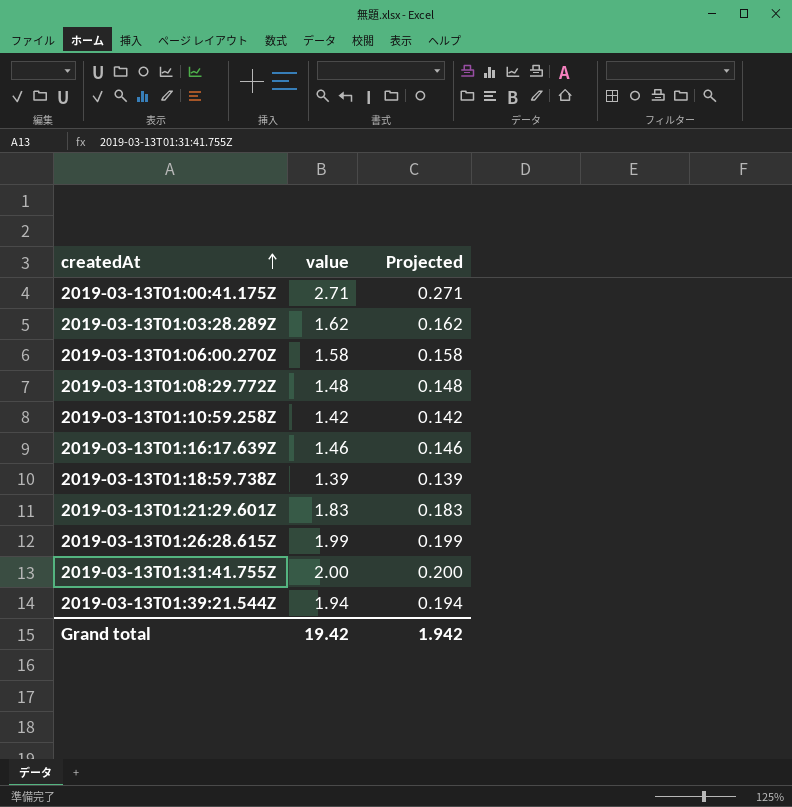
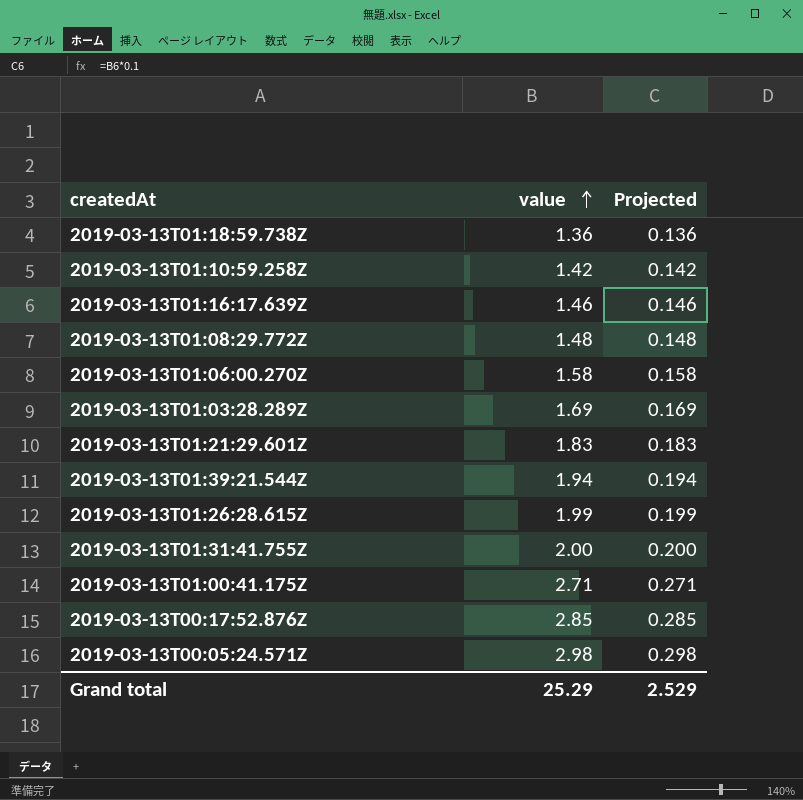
row order: createdAt ascending -> value ascending
2019-03-13T01:18:59.738Z | value: 1.39 -> 1.36
2019-03-13T01:18:59.738Z | Projected: 0.139 -> 0.136
2019-03-13T01:03:28.289Z | value: 1.62 -> 1.69
2019-03-13T01:03:28.289Z | Projected: 0.162 -> 0.169
row 2019-03-13T00:17:52.876Z: none -> 2.85 | 0.285
row 2019-03-13T00:05:24.571Z: none -> 2.98 | 0.298
Grand total | value: 19.42 -> 25.29
Grand total | Projected: 1.942 -> 2.529

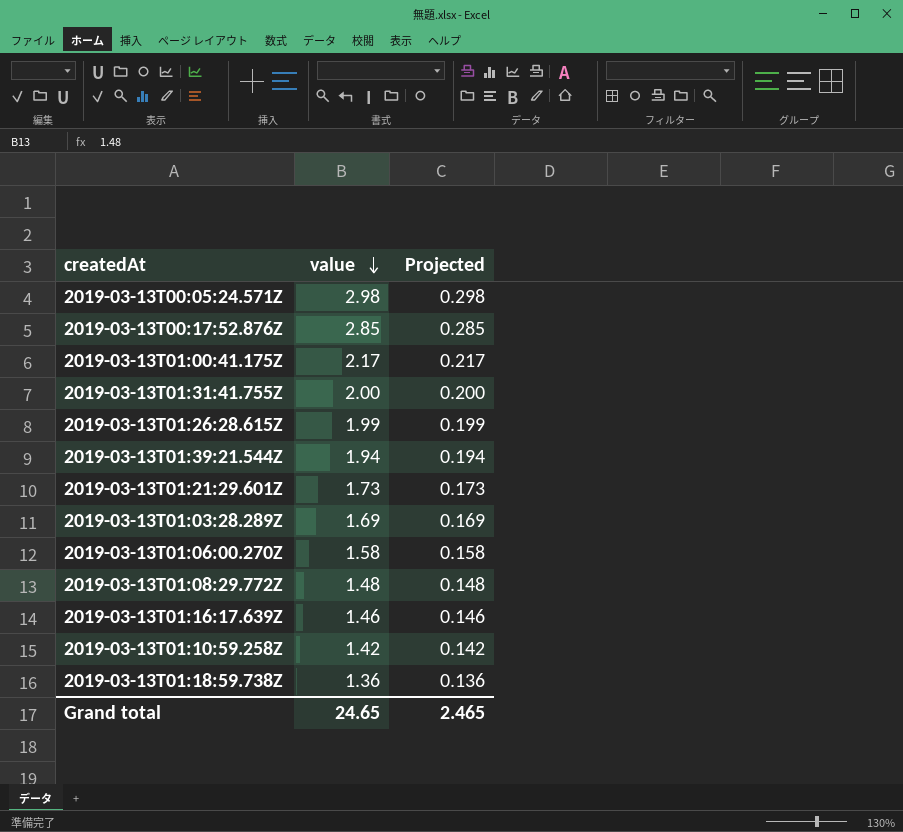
row order: value ascending -> value descending
2019-03-13T01:00:41.175Z | value: 2.71 -> 2.17
2019-03-13T01:00:41.175Z | Projected: 0.271 -> 0.217
2019-03-13T01:21:29.601Z | value: 1.83 -> 1.73
2019-03-13T01:21:29.601Z | Projected: 0.183 -> 0.173
Grand total | value: 25.29 -> 24.65
Grand total | Projected: 2.529 -> 2.465

